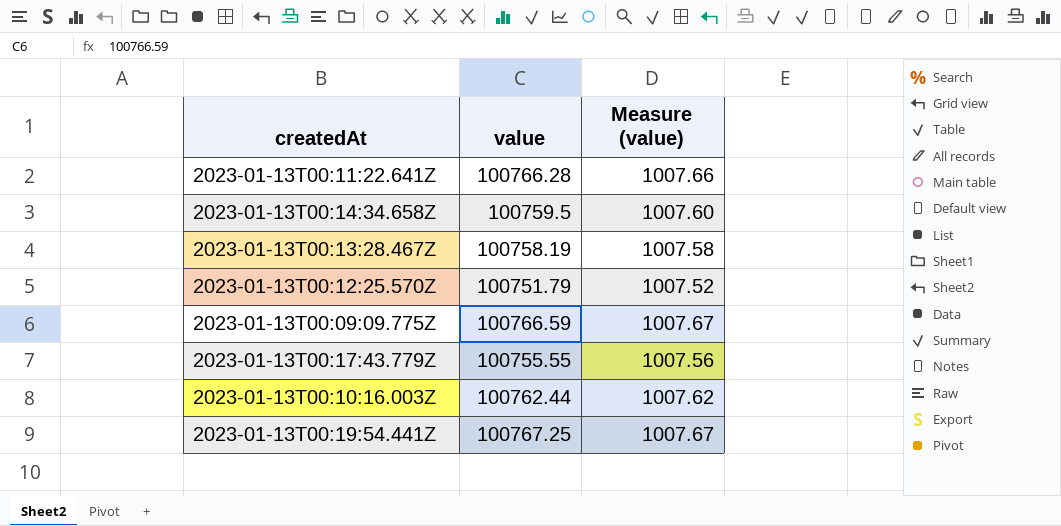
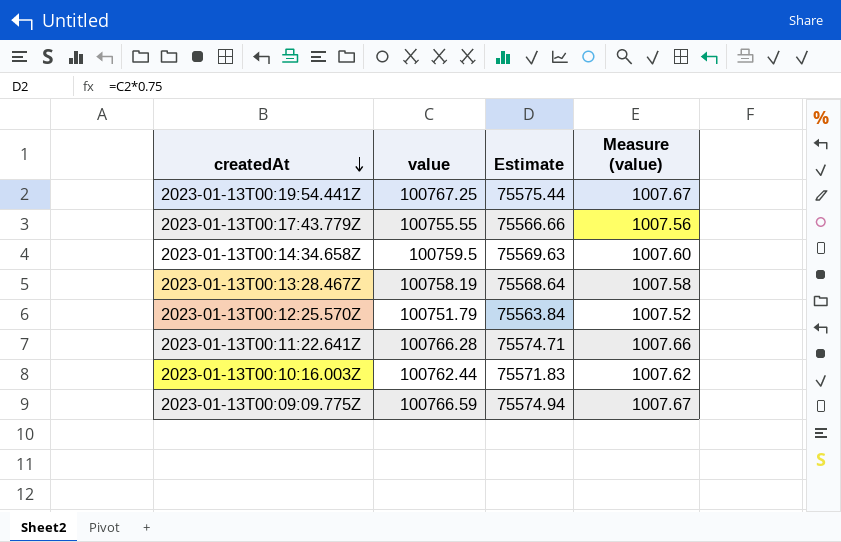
row order: none -> createdAt descending
column Estimate | formula: none -> [value] * 0.75

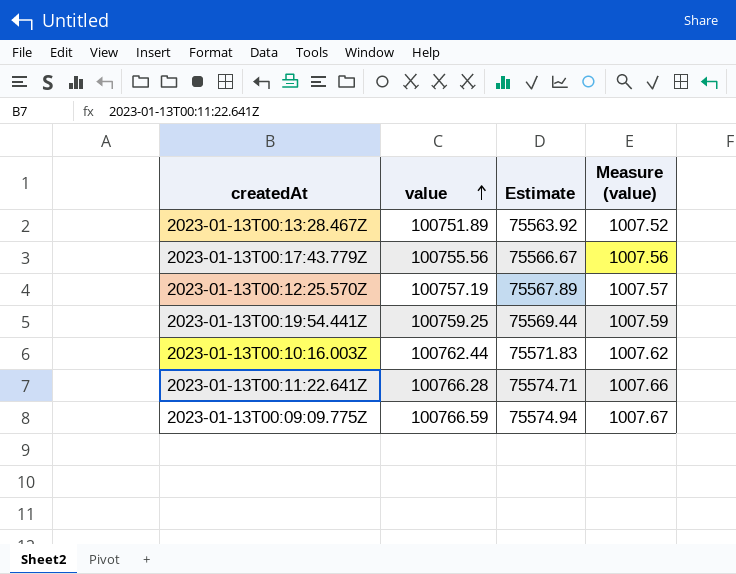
row order: createdAt descending -> value ascending
row 2023-01-13T00:14:34.658Z: 100759.5 | 75569.63 | 1007.60 -> none
2023-01-13T00:13:28.467Z | value: 100758.19 -> 100751.89
2023-01-13T00:13:28.467Z | Estimate: 75568.64 -> 75563.92
2023-01-13T00:13:28.467Z | Measure (value): 1007.58 -> 1007.52
2023-01-13T00:17:43.779Z | value: 100755.55 -> 100755.56
2023-01-13T00:17:43.779Z | Estimate: 75566.66 -> 75566.67
2023-01-13T00:12:25.570Z | value: 100751.79 -> 100757.19
2023-01-13T00:12:25.570Z | Estimate: 75563.84 -> 75567.89
2023-01-13T00:12:25.570Z | Measure (value): 1007.52 -> 1007.57
2023-01-13T00:19:54.441Z | value: 100767.25 -> 100759.25
2023-01-13T00:19:54.441Z | Estimate: 75575.44 -> 75569.44
2023-01-13T00:19:54.441Z | Measure (value): 1007.67 -> 1007.59

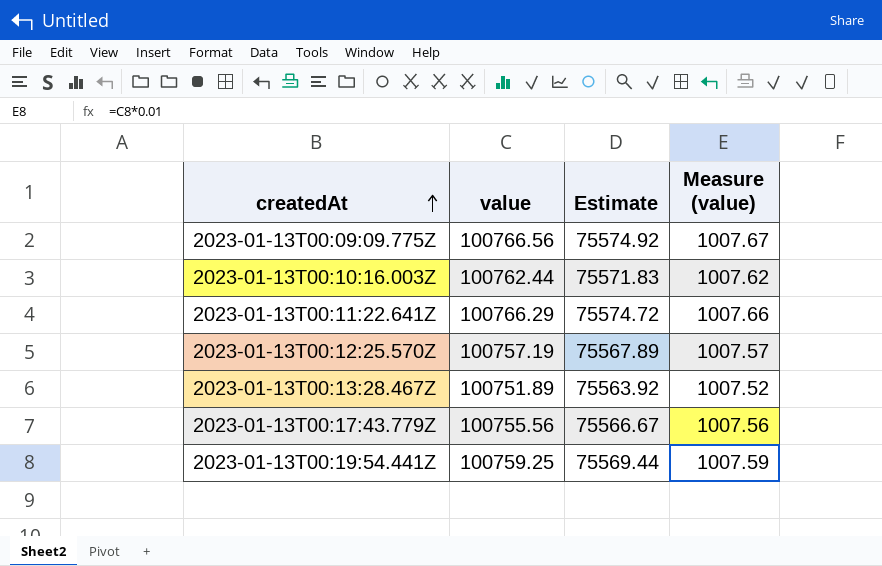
row order: value ascending -> createdAt ascending
2023-01-13T00:09:09.775Z | value: 100766.59 -> 100766.56
2023-01-13T00:09:09.775Z | Estimate: 75574.94 -> 75574.92
2023-01-13T00:11:22.641Z | value: 100766.28 -> 100766.29
2023-01-13T00:11:22.641Z | Estimate: 75574.71 -> 75574.72

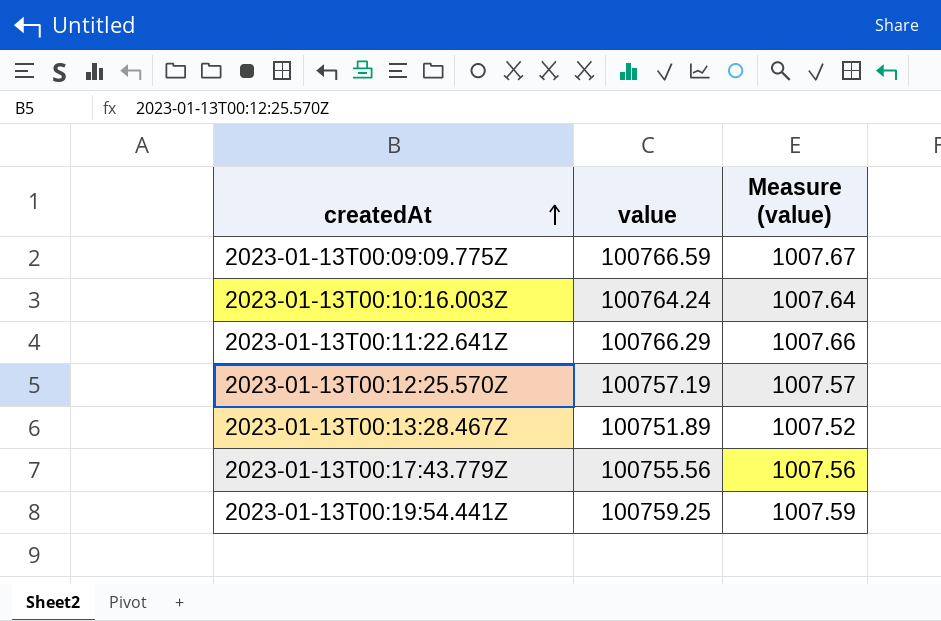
column Estimate | formula: [value] * 0.75 -> none
2023-01-13T00:09:09.775Z | value: 100766.56 -> 100766.59
2023-01-13T00:10:16.003Z | value: 100762.44 -> 100764.24
2023-01-13T00:10:16.003Z | Measure (value): 1007.62 -> 1007.64

